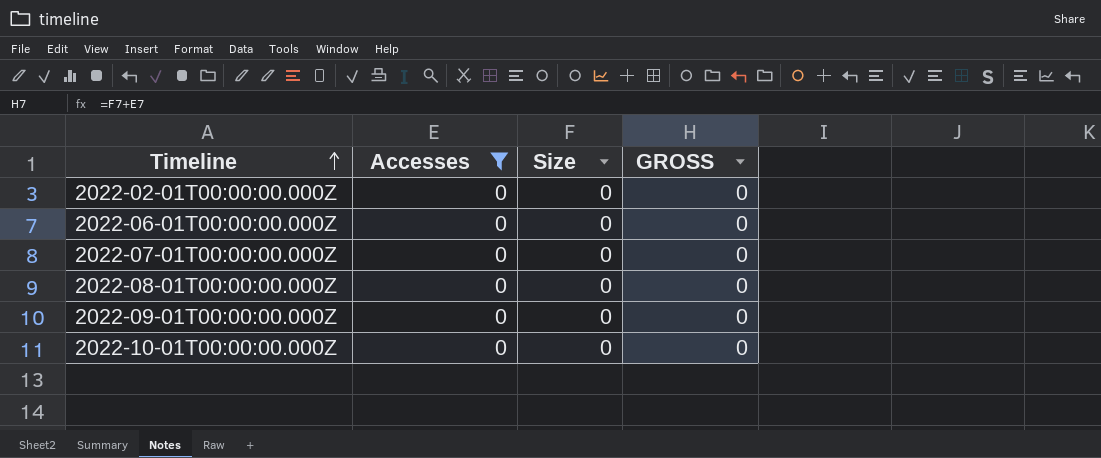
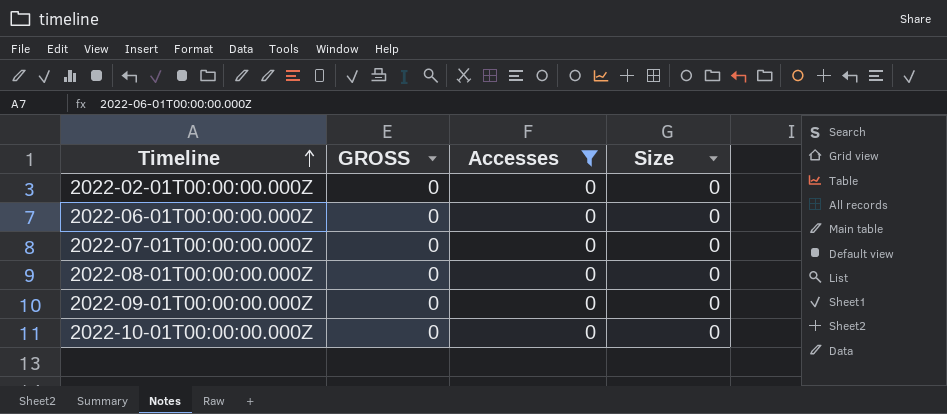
column GROSS | position: 4 -> 2

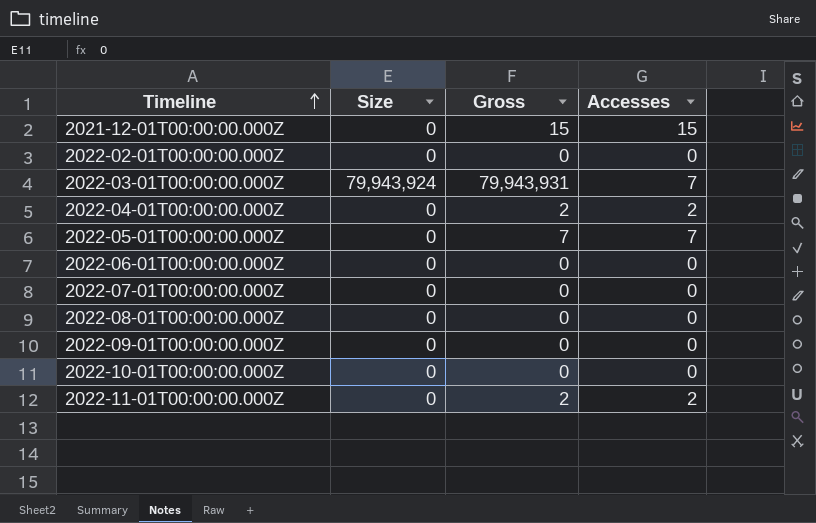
filter: Accesses = 0 -> none
column Size | position: 4 -> 2
column name: GROSS -> Gross

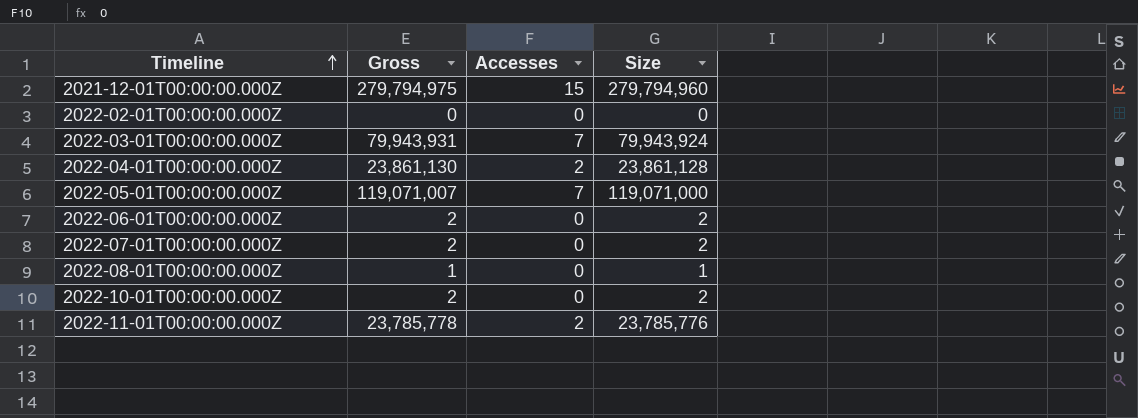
column Size | position: 2 -> 4
row 2022-09-01T00:00:00.000Z: 0 | 0 | 0 -> none
2021-12-01T00:00:00.000Z | Gross: 15 -> 279,794,975
2021-12-01T00:00:00.000Z | Size: 0 -> 279,794,960
2022-04-01T00:00:00.000Z | Gross: 2 -> 23,861,130
2022-04-01T00:00:00.000Z | Size: 0 -> 23,861,128
2022-05-01T00:00:00.000Z | Gross: 7 -> 119,071,007
2022-05-01T00:00:00.000Z | Size: 0 -> 119,071,000
2022-06-01T00:00:00.000Z | Gross: 0 -> 2
2022-06-01T00:00:00.000Z | Size: 0 -> 2
2022-07-01T00:00:00.000Z | Gross: 0 -> 2
2022-07-01T00:00:00.000Z | Size: 0 -> 2
2022-08-01T00:00:00.000Z | Gross: 0 -> 1
2022-08-01T00:00:00.000Z | Size: 0 -> 1
2022-10-01T00:00:00.000Z | Gross: 0 -> 2
2022-10-01T00:00:00.000Z | Size: 0 -> 2
2022-11-01T00:00:00.000Z | Gross: 2 -> 23,785,778
2022-11-01T00:00:00.000Z | Size: 0 -> 23,785,776

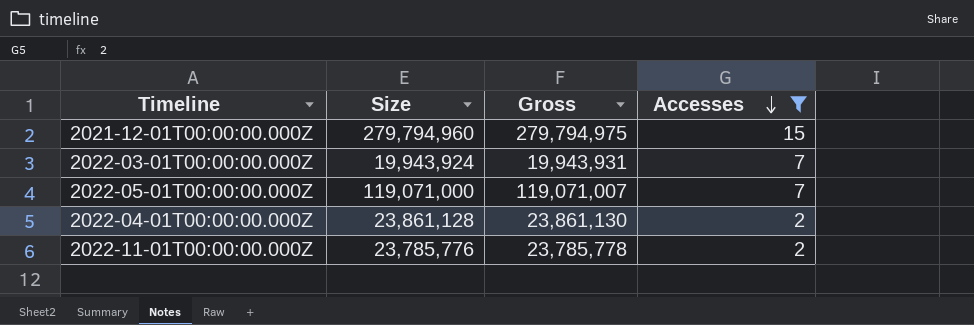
filter: none -> Accesses != 0
row order: Timeline ascending -> Accesses descending
column Size | position: 4 -> 2
2022-03-01T00:00:00.000Z | Size: 79,943,924 -> 19,943,924
2022-03-01T00:00:00.000Z | Gross: 79,943,931 -> 19,943,931

